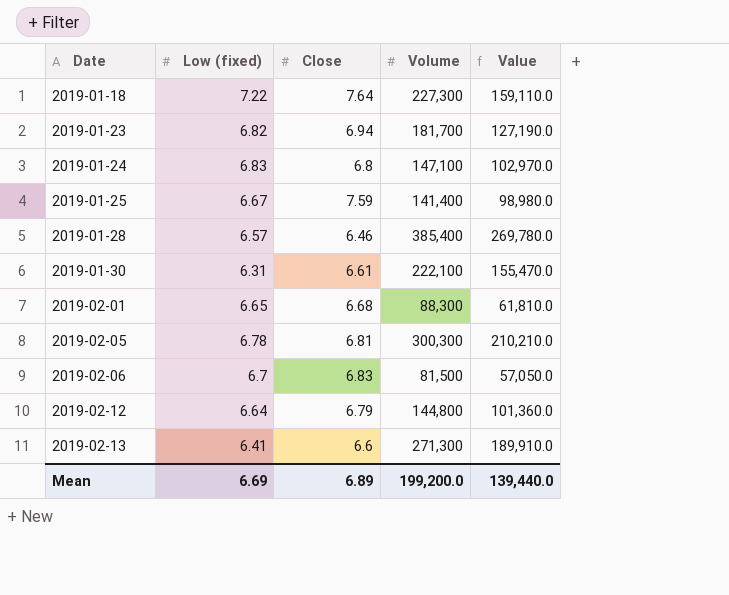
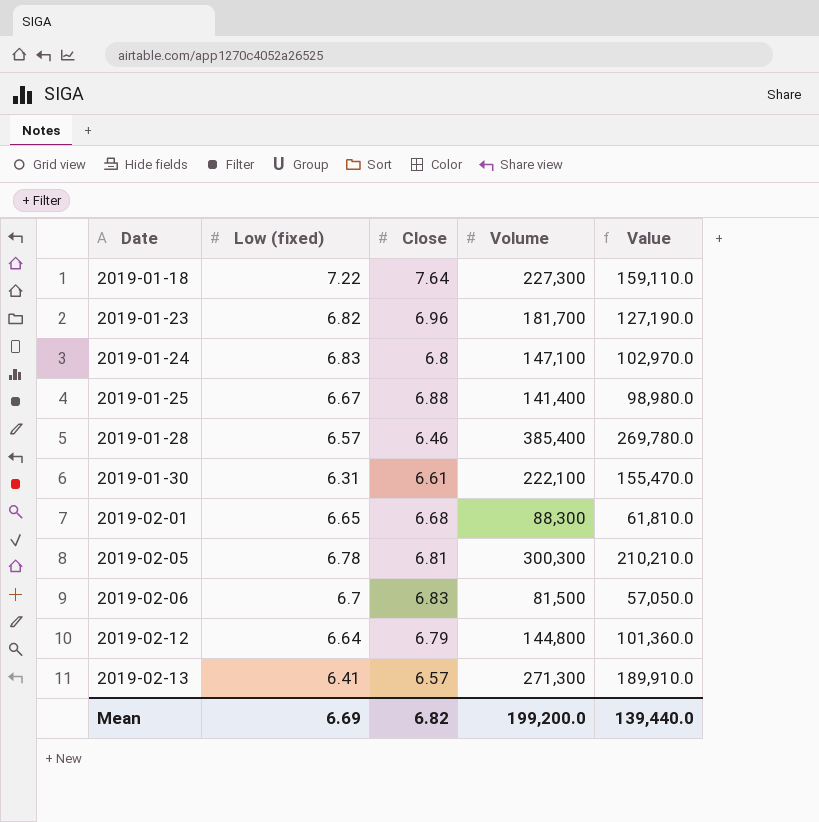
2019-01-23 | Close: 6.94 -> 6.96
2019-01-25 | Close: 7.59 -> 6.88
2019-02-13 | Close: 6.6 -> 6.57
Mean | Close: 6.89 -> 6.82

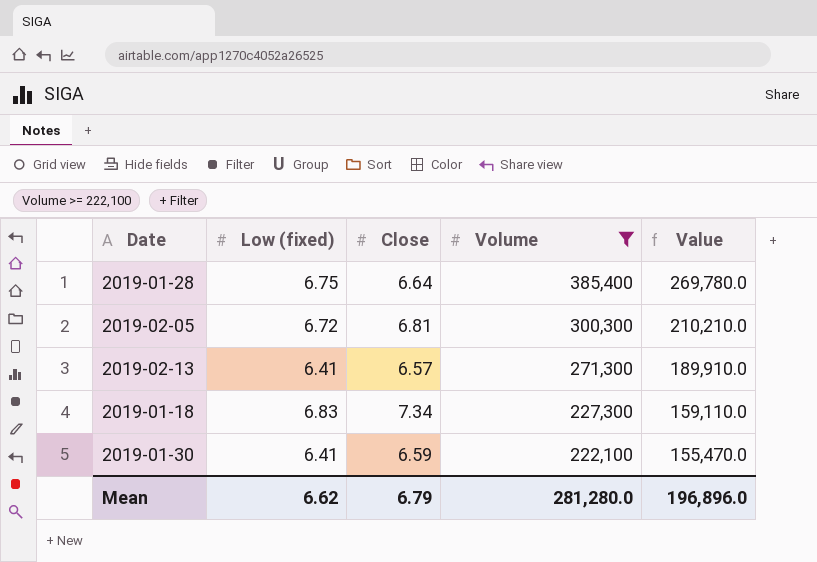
filter: none -> Volume >= 222,100
row order: Date ascending -> Volume descending
2019-01-28 | Low (fixed): 6.57 -> 6.75
2019-01-28 | Close: 6.46 -> 6.64
2019-02-05 | Low (fixed): 6.78 -> 6.72
2019-01-18 | Low (fixed): 7.22 -> 6.83
2019-01-18 | Close: 7.64 -> 7.34
2019-01-30 | Low (fixed): 6.31 -> 6.41
2019-01-30 | Close: 6.61 -> 6.59
Mean | Low (fixed): 6.69 -> 6.62
Mean | Close: 6.82 -> 6.79
Mean | Volume: 199,200.0 -> 281,280.0
Mean | Value: 139,440.0 -> 196,896.0

